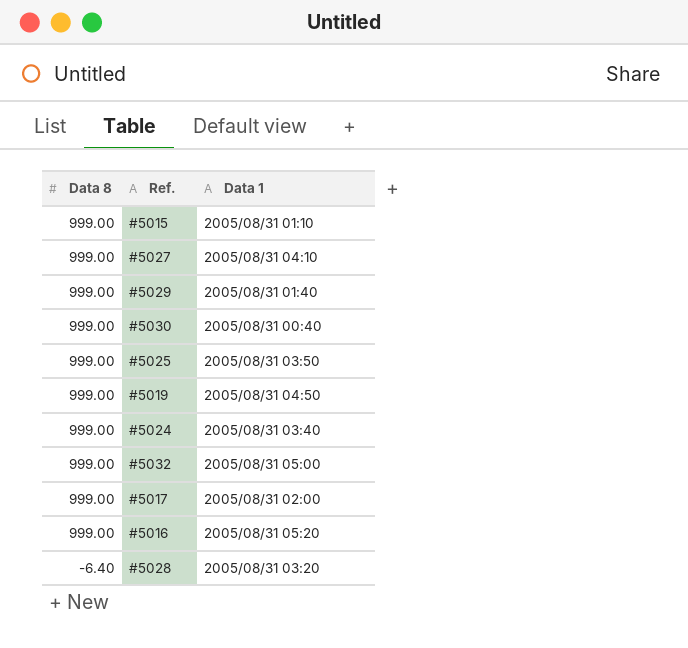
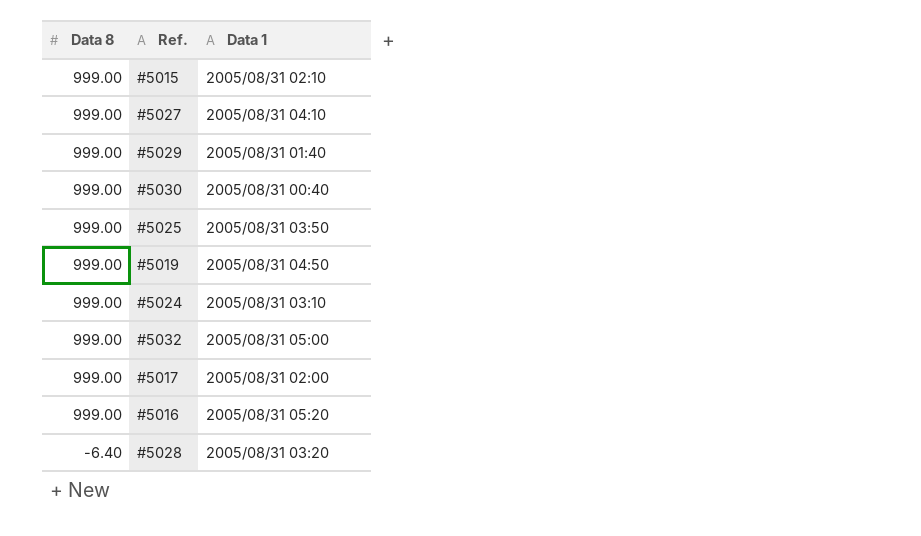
#5015 | Data 1: 2005/08/31 01:10 -> 2005/08/31 02:10
#5024 | Data 1: 2005/08/31 03:40 -> 2005/08/31 03:10

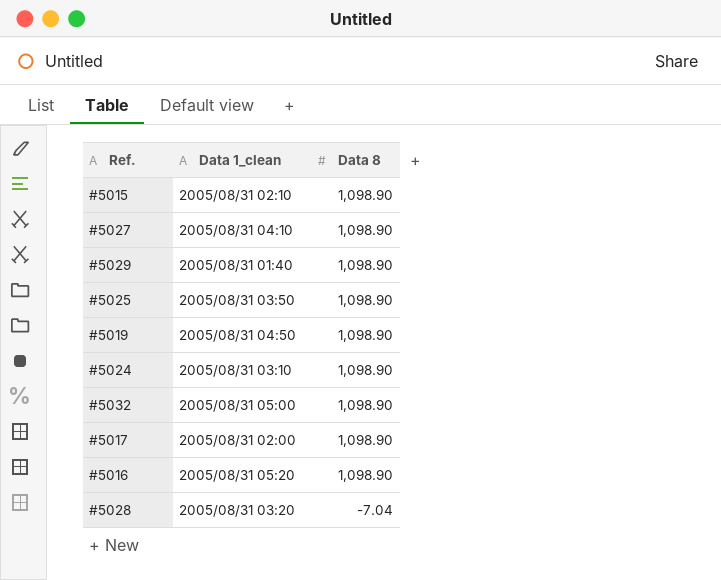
column name: Data 1 -> Data 1_clean
column Data 8 | position: 1 -> 3
row #5030: 999.00 | 2005/08/31 00:40 -> none
#5015 | Data 8: 999.00 -> 1,098.90
#5027 | Data 8: 999.00 -> 1,098.90
#5029 | Data 8: 999.00 -> 1,098.90
#5025 | Data 8: 999.00 -> 1,098.90
#5019 | Data 8: 999.00 -> 1,098.90
#5024 | Data 8: 999.00 -> 1,098.90
#5032 | Data 8: 999.00 -> 1,098.90
#5017 | Data 8: 999.00 -> 1,098.90
#5016 | Data 8: 999.00 -> 1,098.90
#5028 | Data 8: -6.40 -> -7.04

